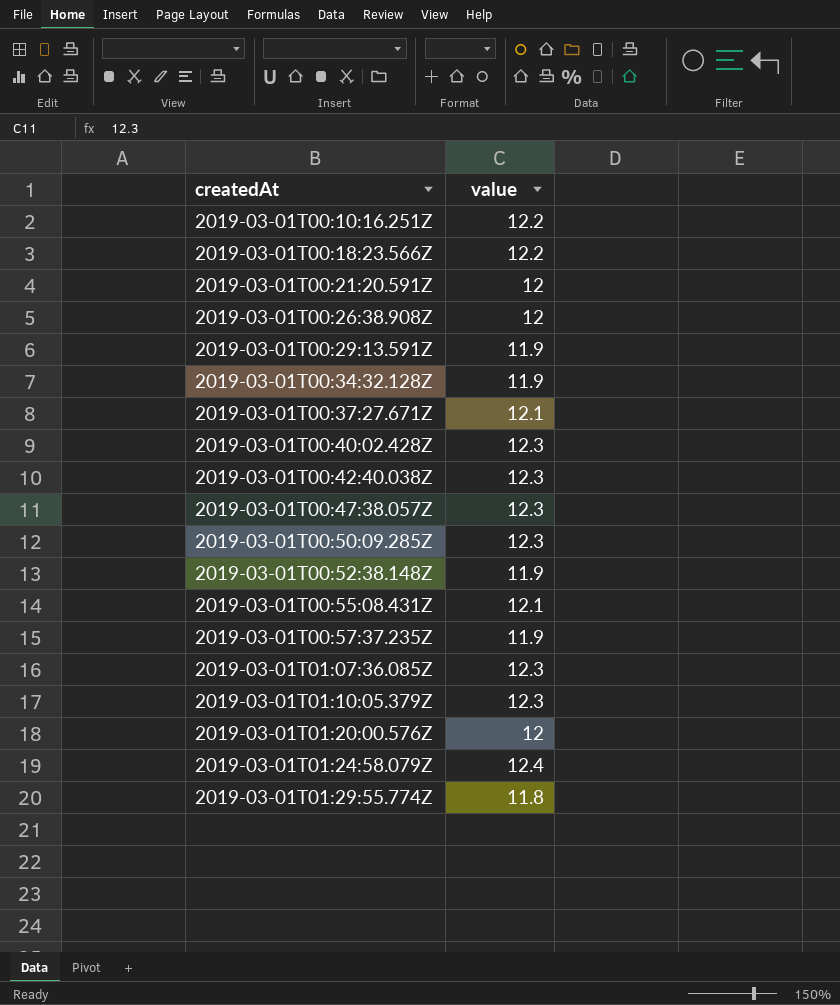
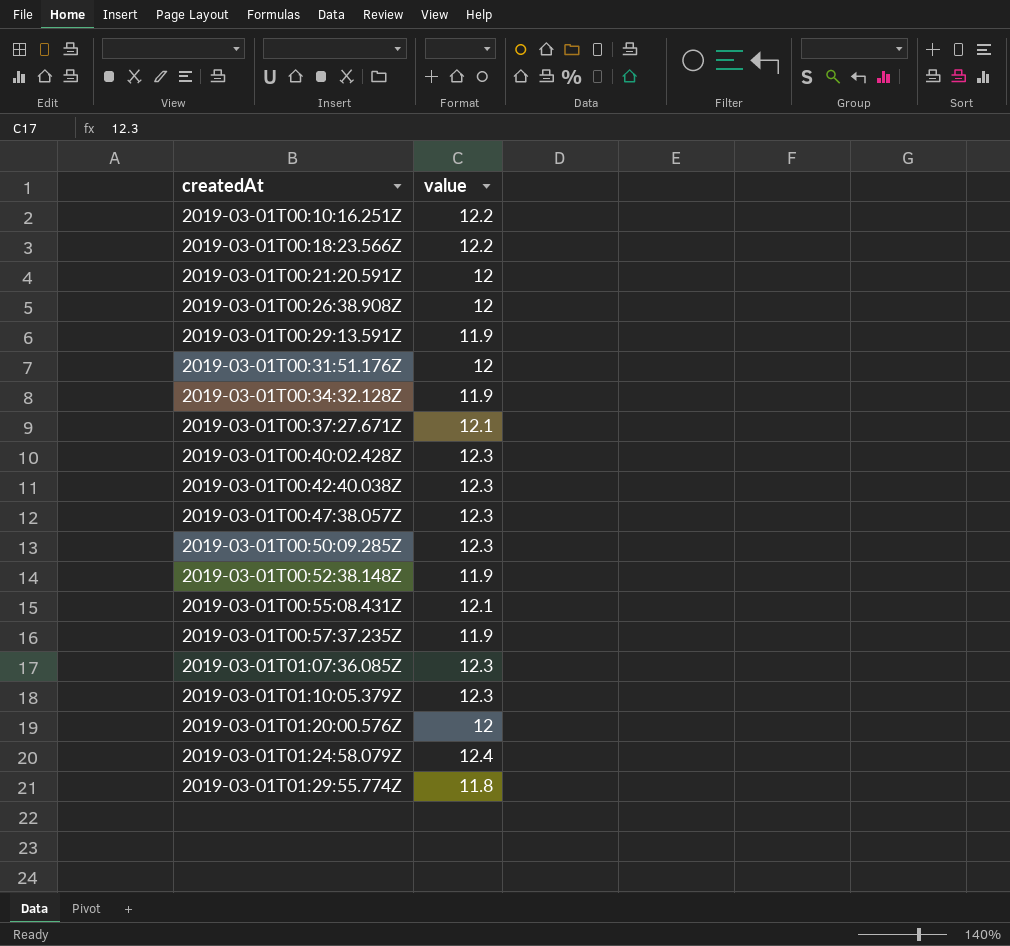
row 2019-03-01T00:31:51.176Z: none -> 12

